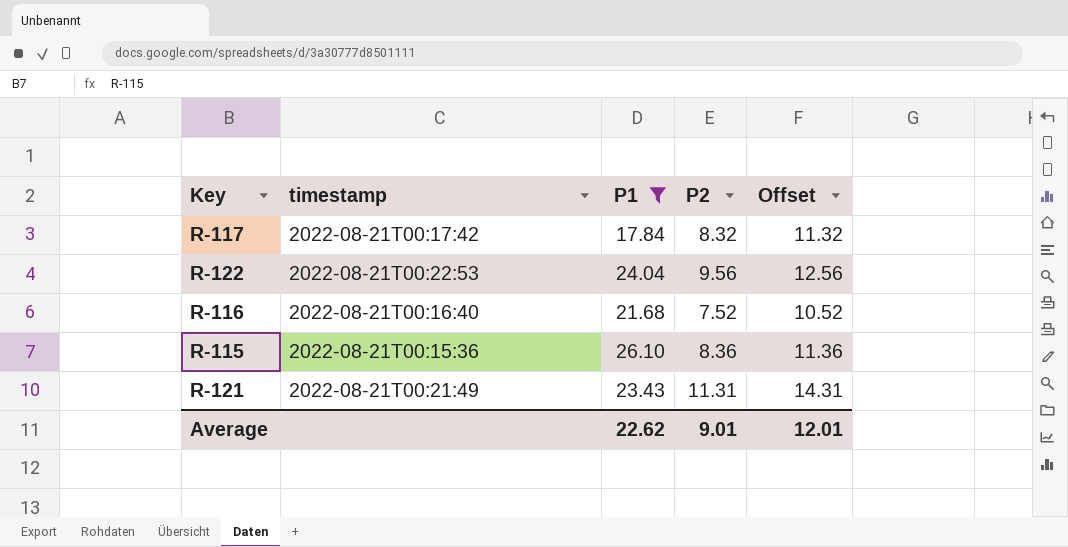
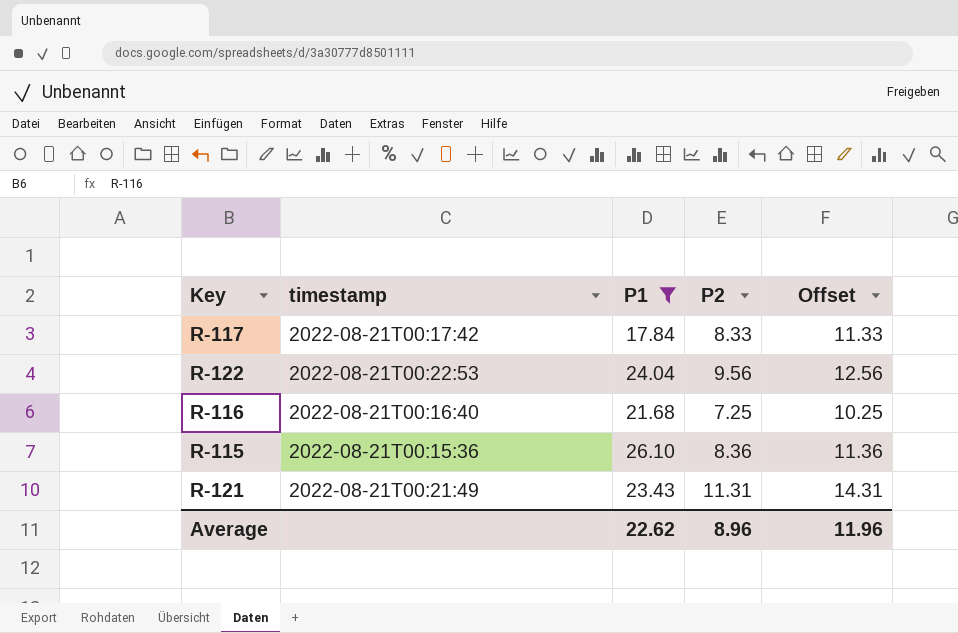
R-117 | P2: 8.32 -> 8.33
R-117 | Offset: 11.32 -> 11.33
R-116 | P2: 7.52 -> 7.25
R-116 | Offset: 10.52 -> 10.25
Average | P2: 9.01 -> 8.96
Average | Offset: 12.01 -> 11.96

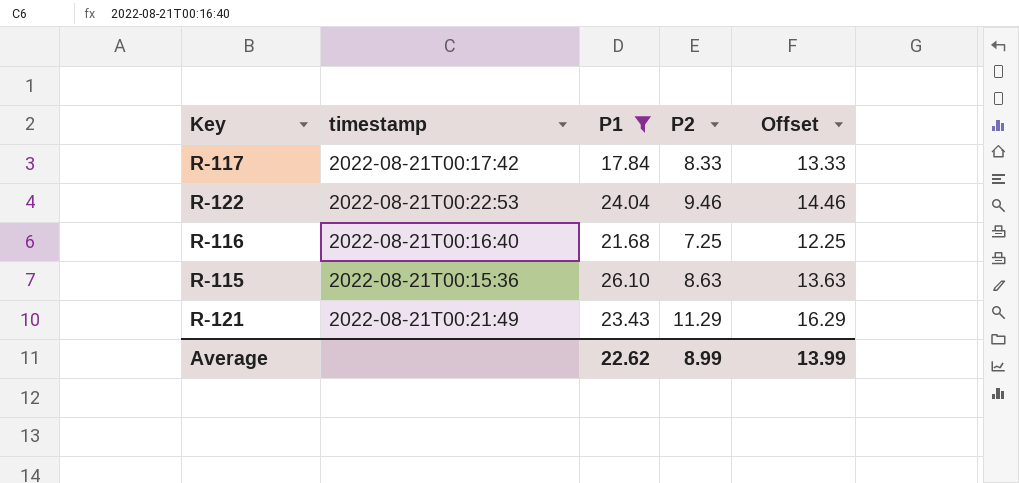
column Offset | formula: [P2] + 3 -> [P2] + 5
R-122 | P2: 9.56 -> 9.46
R-115 | P2: 8.36 -> 8.63
R-121 | P2: 11.31 -> 11.29
Average | P2: 8.96 -> 8.99
Average | Offset: 11.96 -> 13.99

